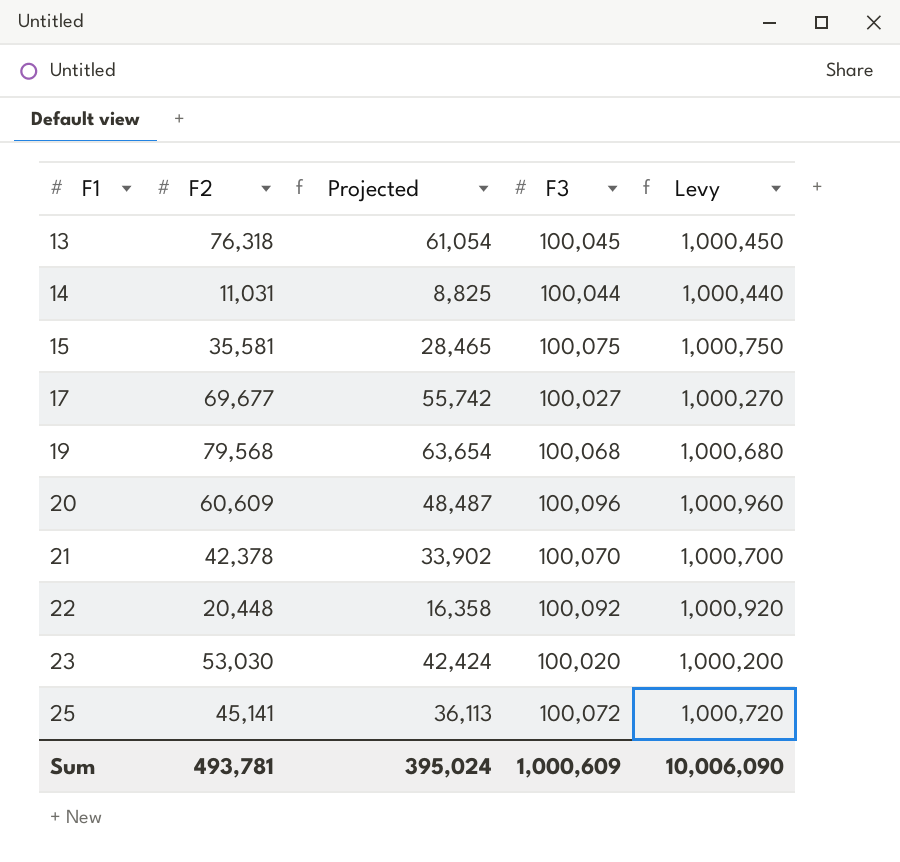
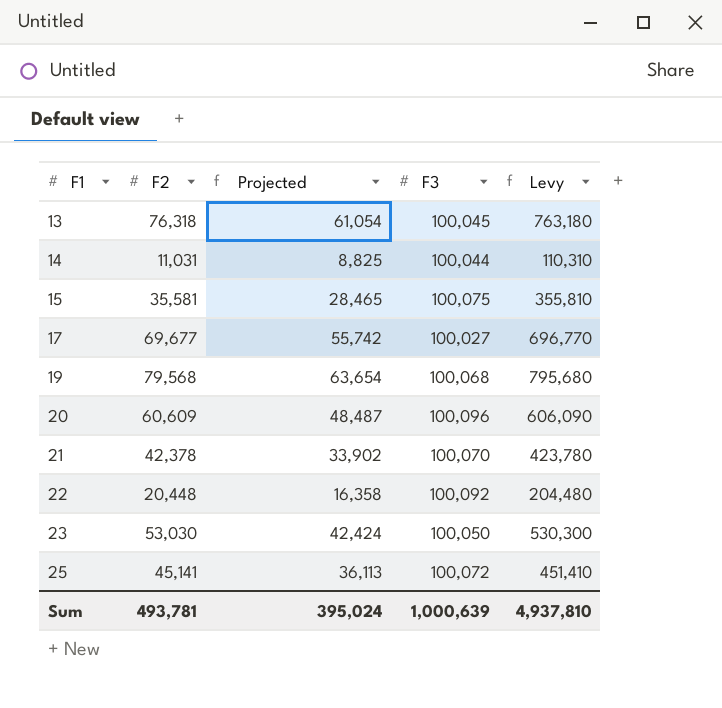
column Levy | formula: [F3] * 10 -> [F2] * 10
23 | F3: 100,020 -> 100,050
Sum | F3: 1,000,609 -> 1,000,639
Sum | Levy: 10,006,090 -> 4,937,810

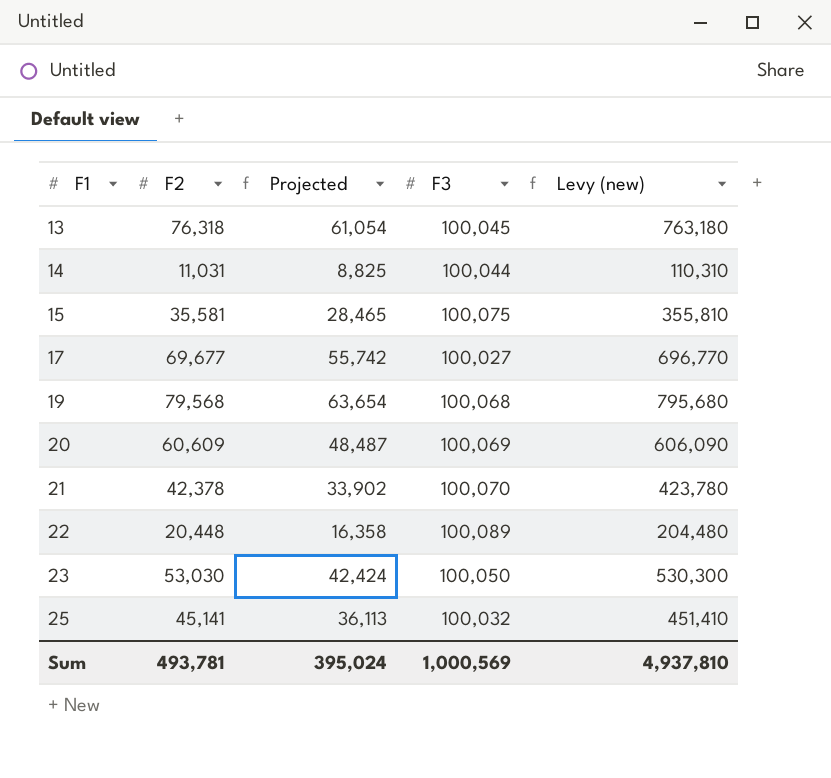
column name: Levy -> Levy (new)
20 | F3: 100,096 -> 100,069
22 | F3: 100,092 -> 100,089
25 | F3: 100,072 -> 100,032
Sum | F3: 1,000,639 -> 1,000,569

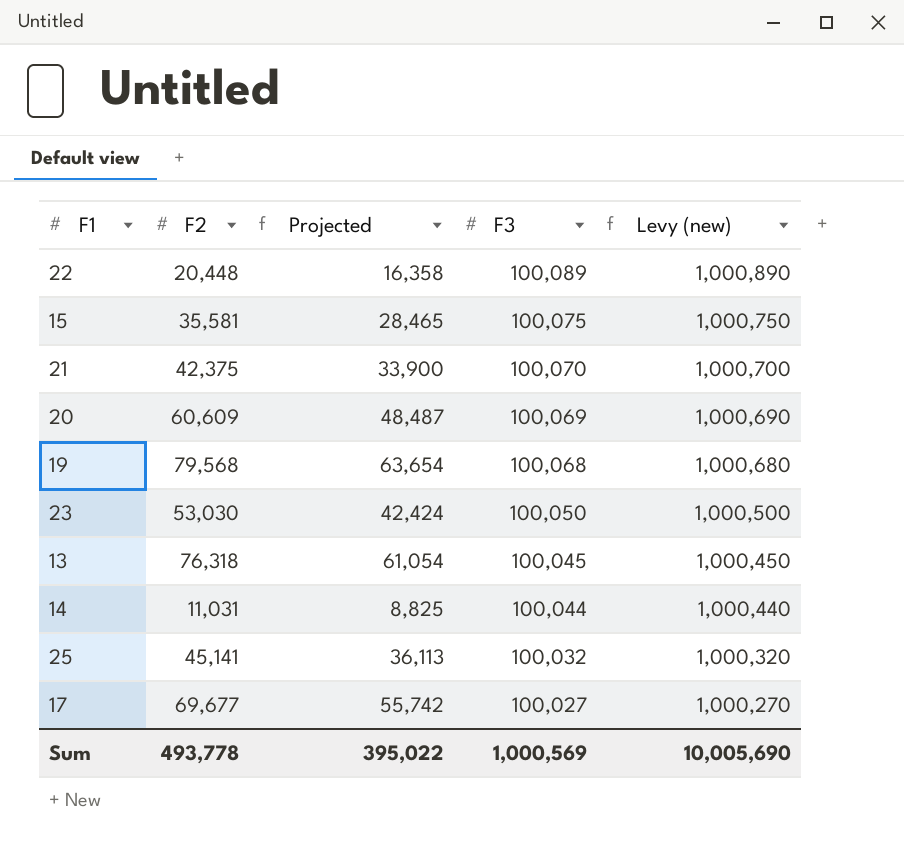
row order: F1 ascending -> F3 descending
column Levy (new) | formula: [F2] * 10 -> [F3] * 10
21 | F2: 42,378 -> 42,375
21 | Projected: 33,902 -> 33,900
Sum | F2: 493,781 -> 493,778
Sum | Projected: 395,024 -> 395,022
Sum | Levy (new): 4,937,810 -> 10,005,690

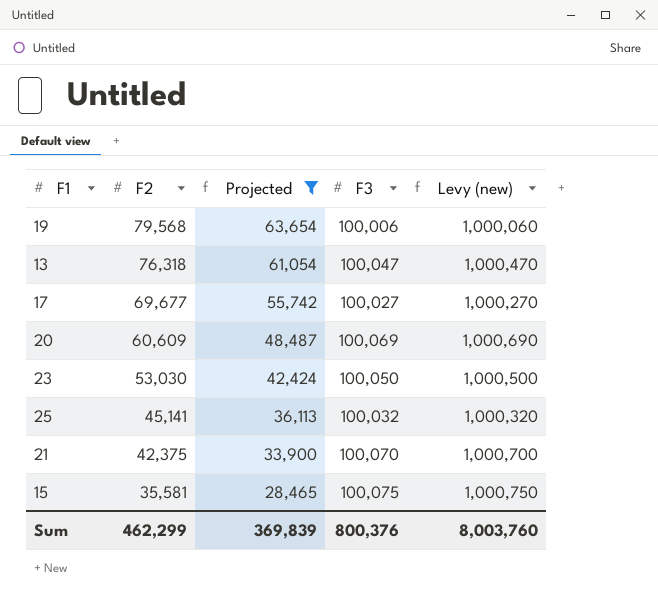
filter: none -> Projected >= 28,465
row order: F3 descending -> F2 descending
19 | F3: 100,068 -> 100,006
19 | Levy (new): 1,000,680 -> 1,000,060
13 | F3: 100,045 -> 100,047
13 | Levy (new): 1,000,450 -> 1,000,470
Sum | F2: 493,778 -> 462,299
Sum | Projected: 395,022 -> 369,839
Sum | F3: 1,000,569 -> 800,376
Sum | Levy (new): 10,005,690 -> 8,003,760

